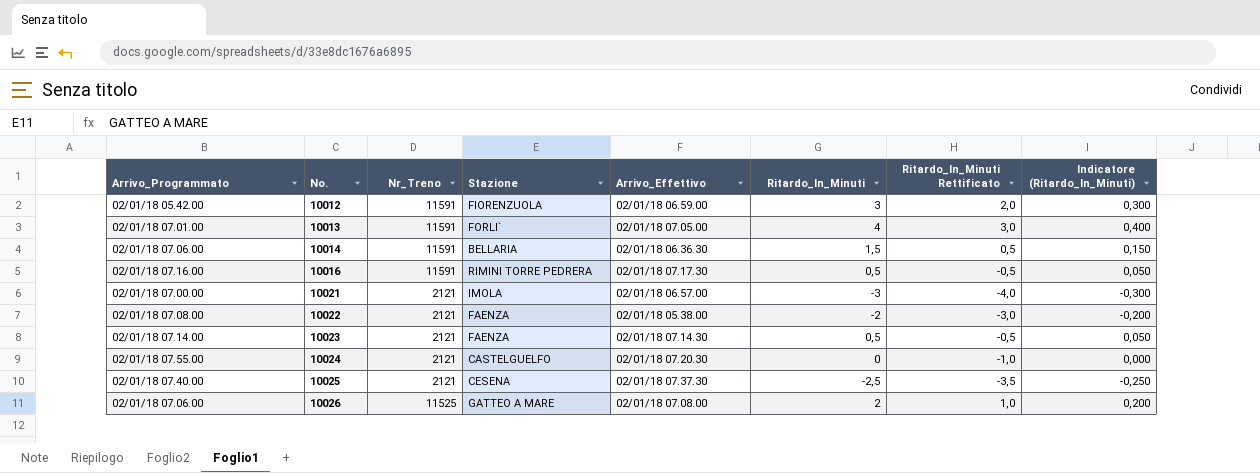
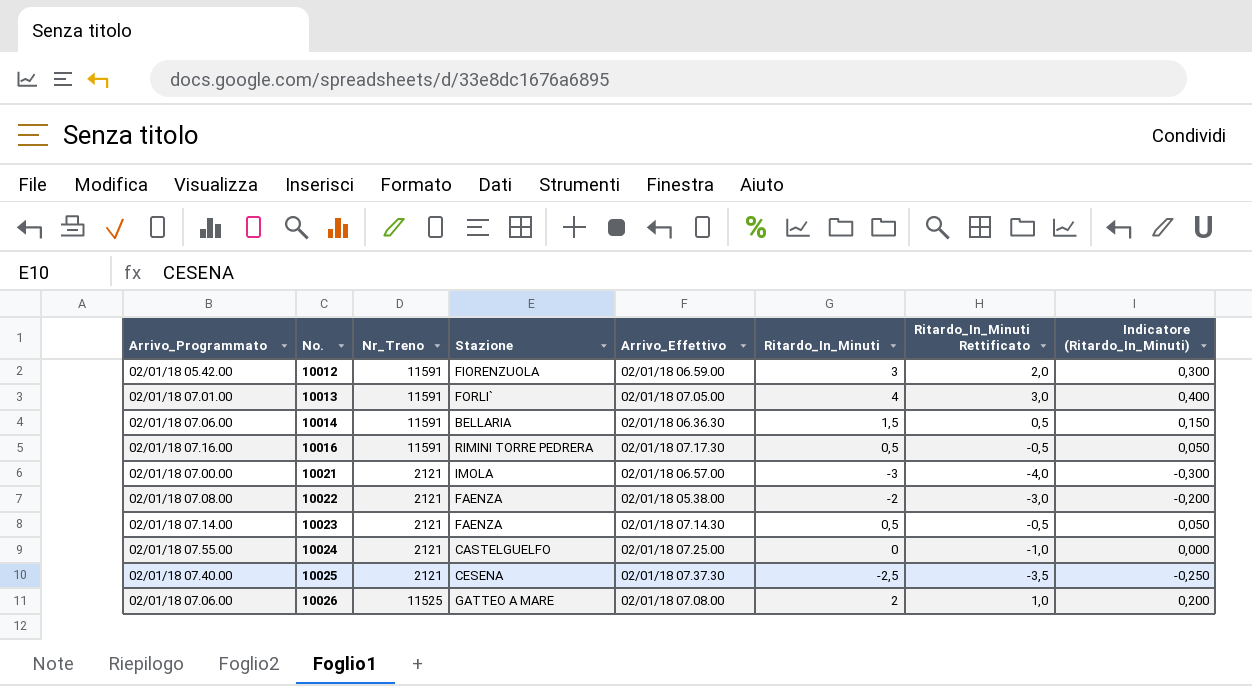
10024 | Arrivo_Effettivo: 02/01/18 07.20.30 -> 02/01/18 07.25.00

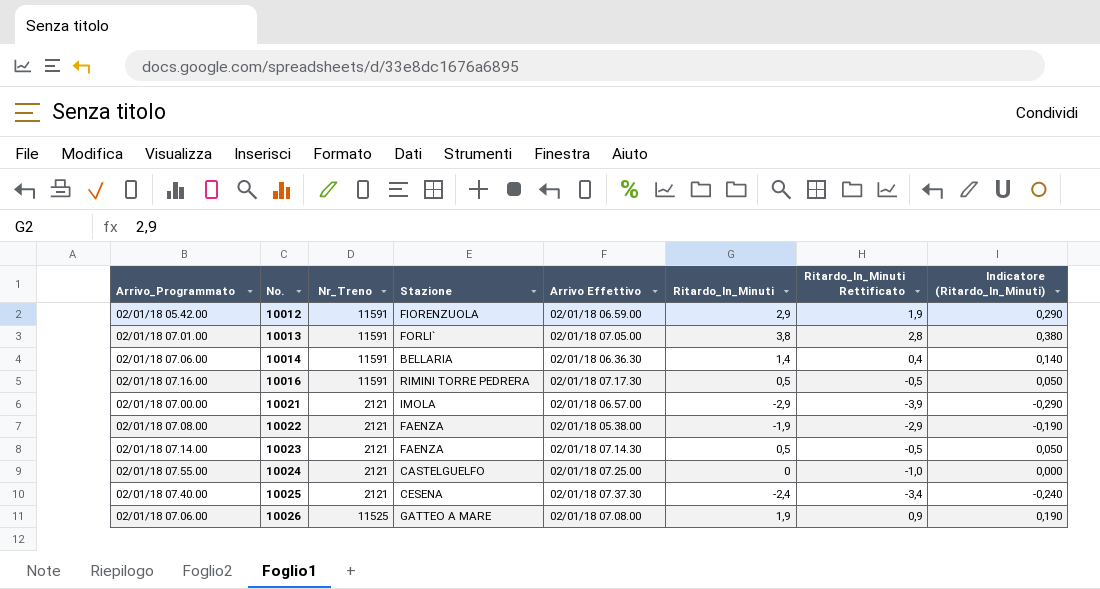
column name: Arrivo_Effettivo -> Arrivo Effettivo
10012 | Ritardo_In_Minuti: 3 -> 2,9
10012 | Ritardo_In_Minuti Rettificato: 2,0 -> 1,9
10012 | Indicatore (Ritardo_In_Minuti): 0,300 -> 0,290
10013 | Ritardo_In_Minuti: 4 -> 3,8
10013 | Ritardo_In_Minuti Rettificato: 3,0 -> 2,8
10013 | Indicatore (Ritardo_In_Minuti): 0,400 -> 0,380
10014 | Ritardo_In_Minuti: 1,5 -> 1,4
10014 | Ritardo_In_Minuti Rettificato: 0,5 -> 0,4
10014 | Indicatore (Ritardo_In_Minuti): 0,150 -> 0,140
10021 | Ritardo_In_Minuti: -3 -> -2,9
10021 | Ritardo_In_Minuti Rettificato: -4,0 -> -3,9
10021 | Indicatore (Ritardo_In_Minuti): -0,300 -> -0,290
10022 | Ritardo_In_Minuti: -2 -> -1,9
10022 | Ritardo_In_Minuti Rettificato: -3,0 -> -2,9
10022 | Indicatore (Ritardo_In_Minuti): -0,200 -> -0,190
10025 | Ritardo_In_Minuti: -2,5 -> -2,4
10025 | Ritardo_In_Minuti Rettificato: -3,5 -> -3,4
10025 | Indicatore (Ritardo_In_Minuti): -0,250 -> -0,240
10026 | Ritardo_In_Minuti: 2 -> 1,9
10026 | Ritardo_In_Minuti Rettificato: 1,0 -> 0,9
10026 | Indicatore (Ritardo_In_Minuti): 0,200 -> 0,190

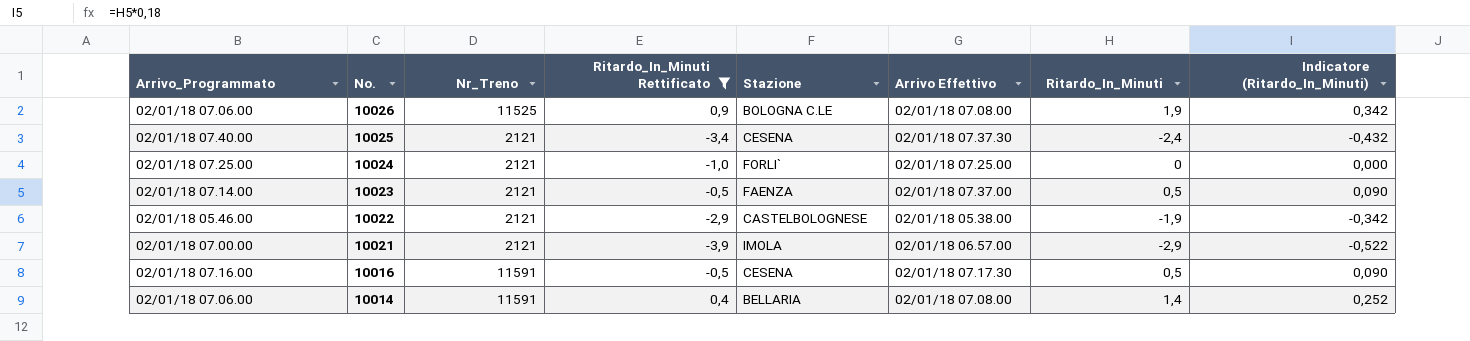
filter: none -> Ritardo_In_Minuti Rettificato <= 0,9
row order: No. ascending -> No. descending
column Ritardo_In_Minuti Rettificato | position: 7 -> 4
column Indicatore (Ritardo_In_Minuti) | formula: [Ritardo_In_Minuti] * 0,1 -> [Ritardo_In_Minuti] * 0,18
10026 | Stazione: GATTEO A MARE -> BOLOGNA C.LE
10024 | Arrivo_Programmato: 02/01/18 07.55.00 -> 02/01/18 07.25.00
10024 | Stazione: CASTELGUELFO -> FORLI`
10023 | Arrivo Effettivo: 02/01/18 07.14.30 -> 02/01/18 07.37.00
10022 | Arrivo_Programmato: 02/01/18 07.08.00 -> 02/01/18 05.46.00
10022 | Stazione: FAENZA -> CASTELBOLOGNESE
10016 | Stazione: RIMINI TORRE PEDRERA -> CESENA
10014 | Arrivo Effettivo: 02/01/18 06.36.30 -> 02/01/18 07.08.00

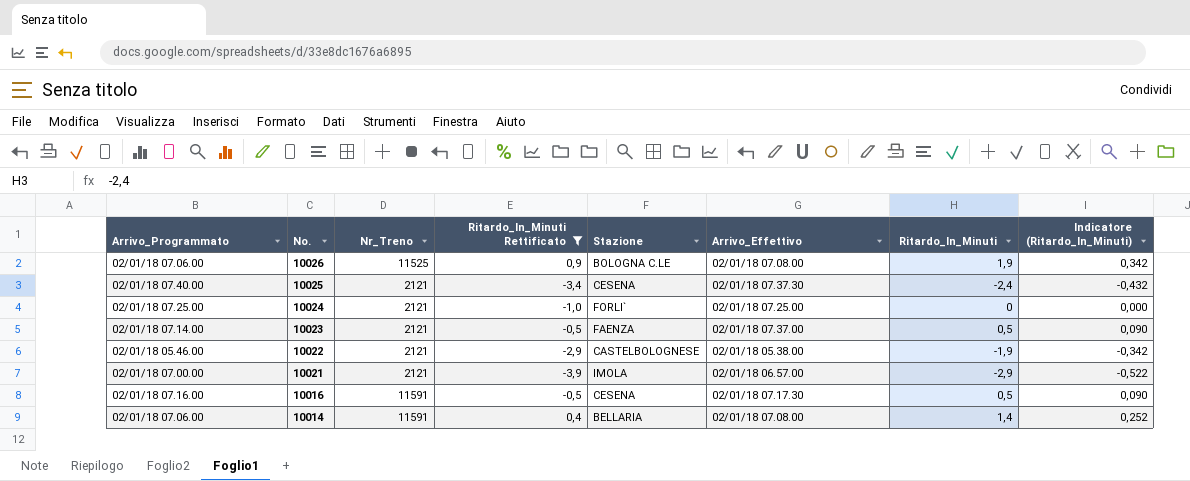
column name: Arrivo Effettivo -> Arrivo_Effettivo

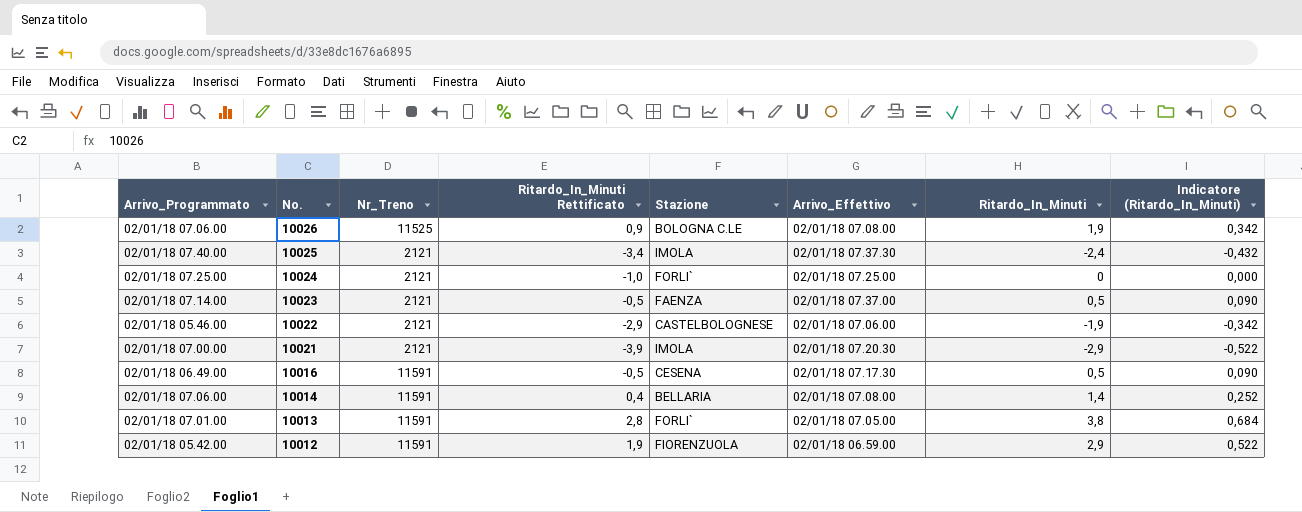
filter: Ritardo_In_Minuti Rettificato <= 0,9 -> none
10025 | Stazione: CESENA -> IMOLA
10022 | Arrivo_Effettivo: 02/01/18 05.38.00 -> 02/01/18 07.06.00
10021 | Arrivo_Effettivo: 02/01/18 06.57.00 -> 02/01/18 07.20.30
10016 | Arrivo_Programmato: 02/01/18 07.16.00 -> 02/01/18 06.49.00

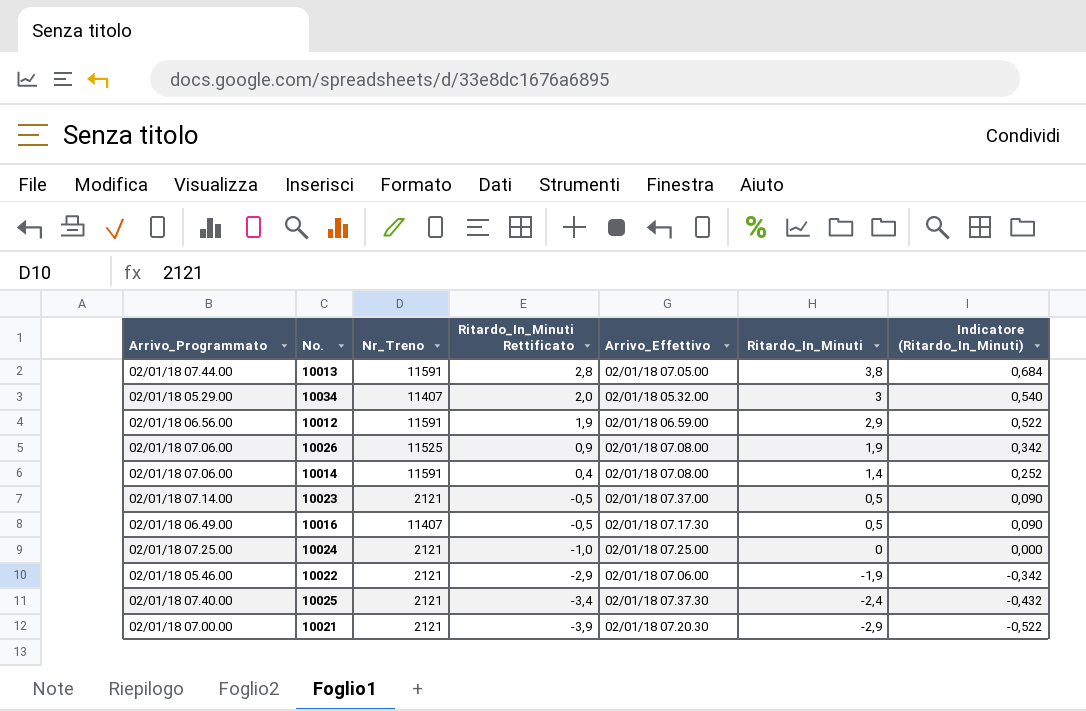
row order: No. descending -> Ritardo_In_Minuti Rettificato descending
column Stazione | position: 5 -> none
10013 | Arrivo_Programmato: 02/01/18 07.01.00 -> 02/01/18 07.44.00
row 10034: none -> 02/01/18 05.29.00 | 11407 | 2,0 | 02/01/18 05.32.00 | 3 | 0,540
10012 | Arrivo_Programmato: 02/01/18 05.42.00 -> 02/01/18 06.56.00
10016 | Nr_Treno: 11591 -> 11407

